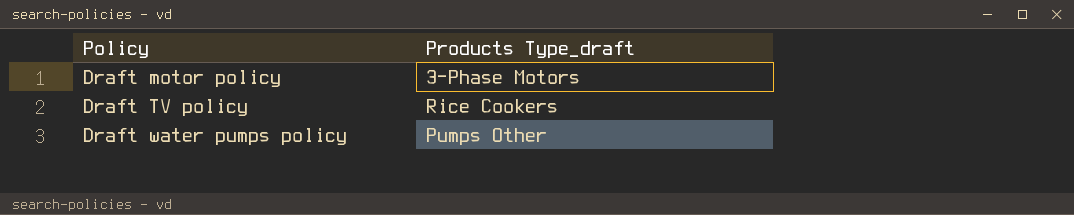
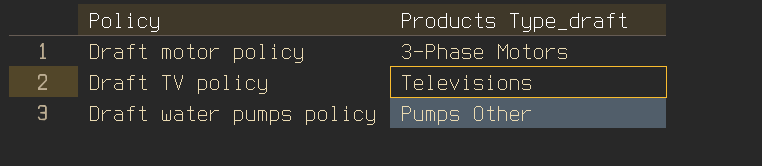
Draft TV policy | Products Type_draft: Rice Cookers -> Televisions

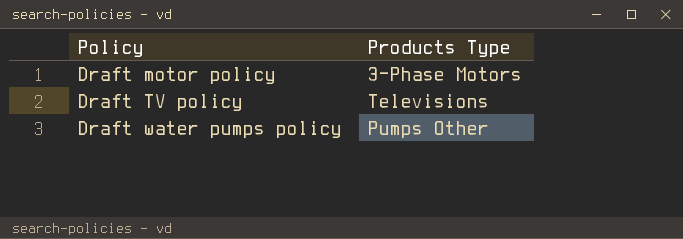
column name: Products Type_draft -> Products Type

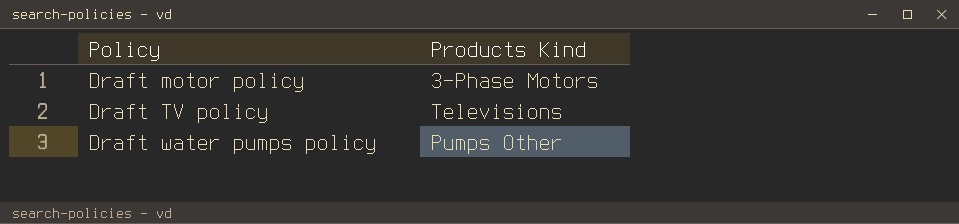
column name: Products Type -> Products Kind

